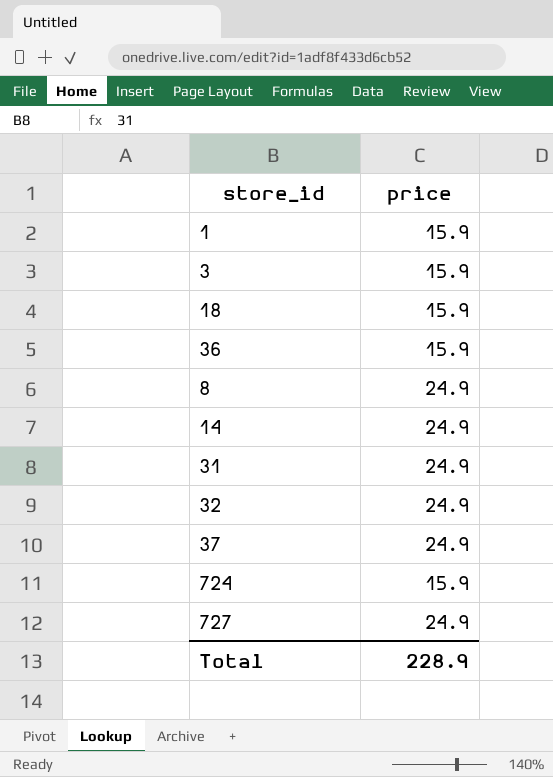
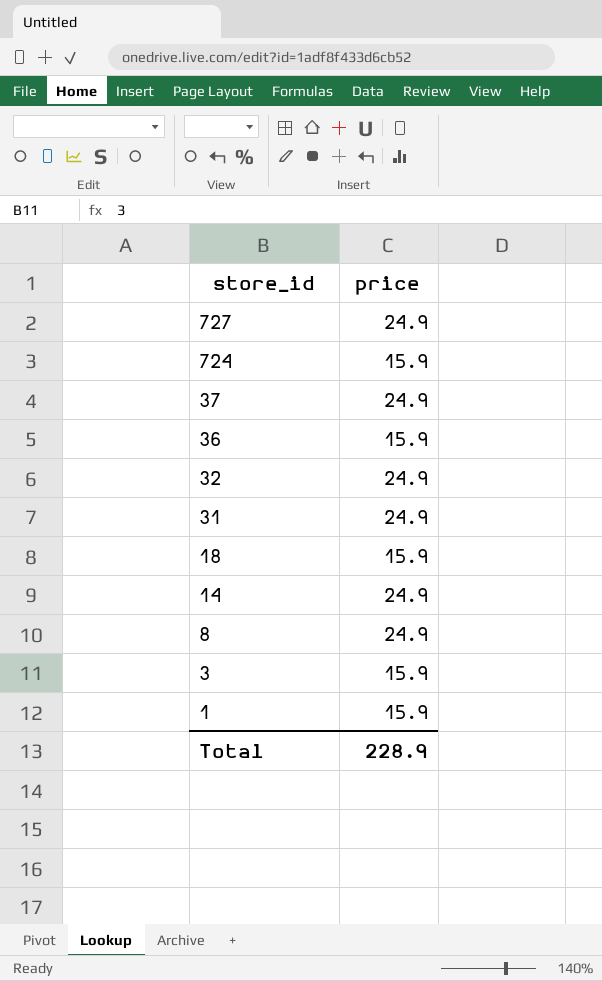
row order: none -> store_id descending

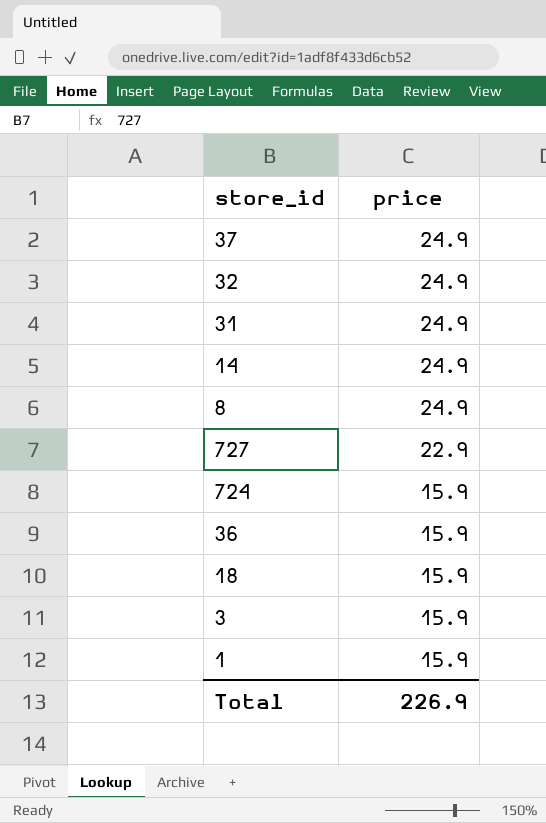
row order: store_id descending -> price descending
727 | price: 24.9 -> 22.9
Total | price: 228.9 -> 226.9

